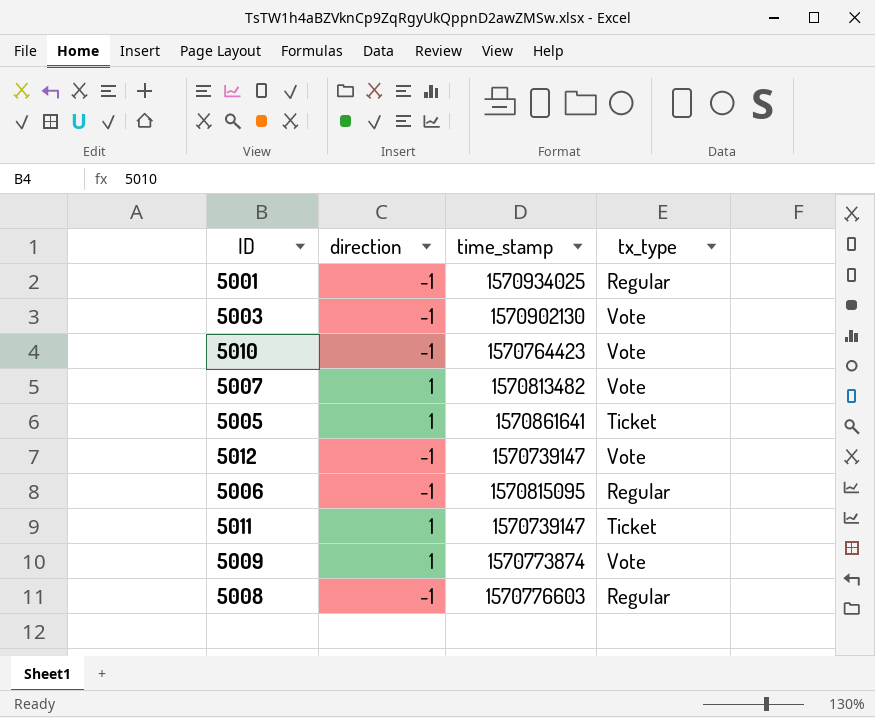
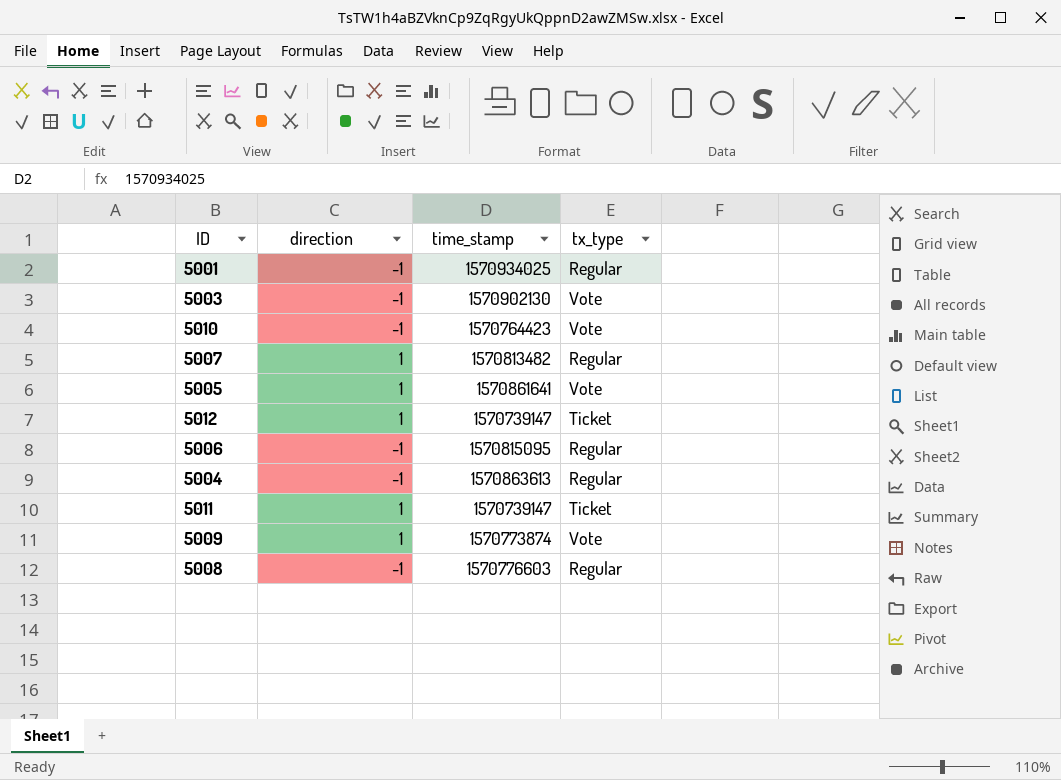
5007 | tx_type: Vote -> Regular
5005 | tx_type: Ticket -> Vote
5012 | direction: -1 -> 1
5012 | tx_type: Vote -> Ticket
row 5004: none -> -1 | 1570863613 | Regular

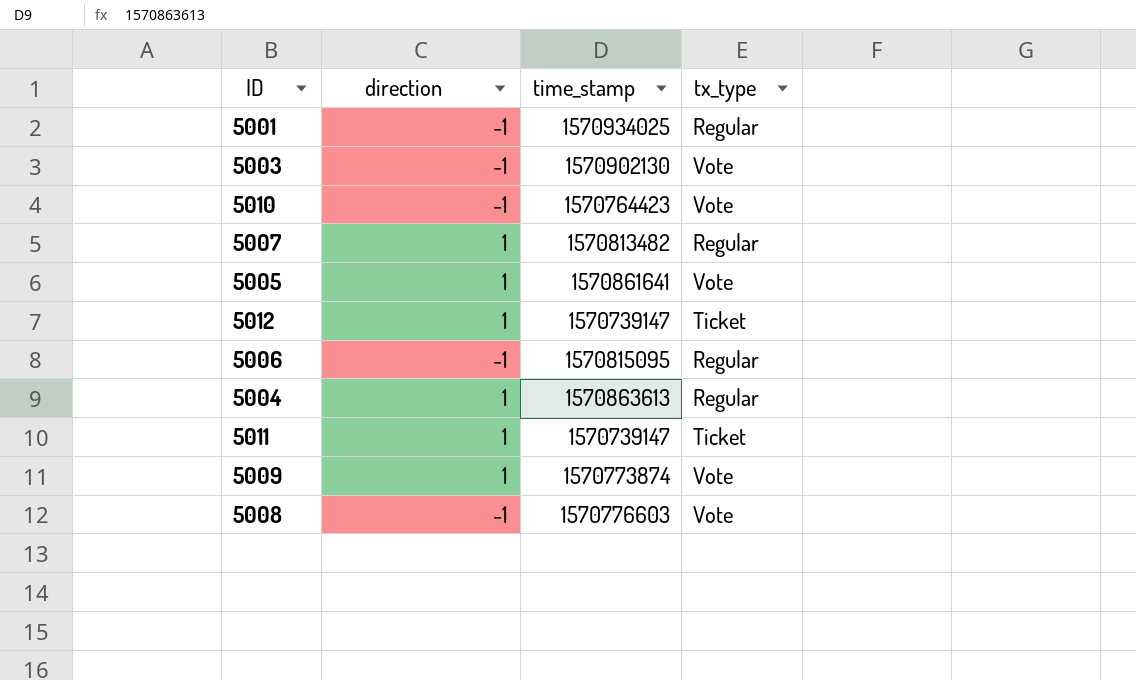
5004 | direction: -1 -> 1
5008 | tx_type: Regular -> Vote

